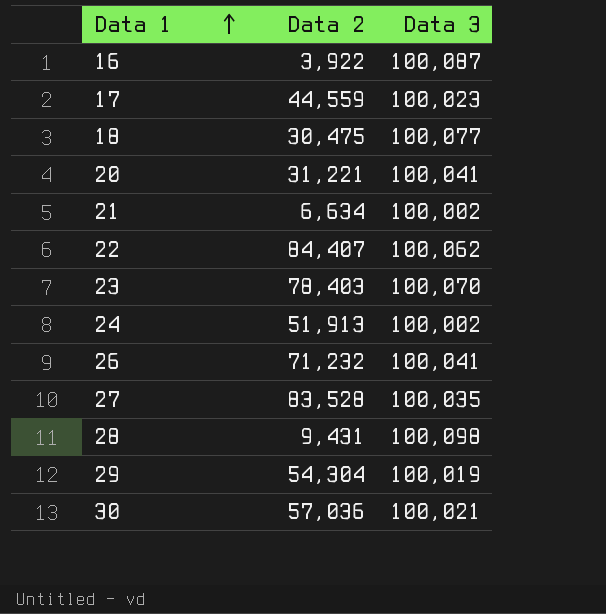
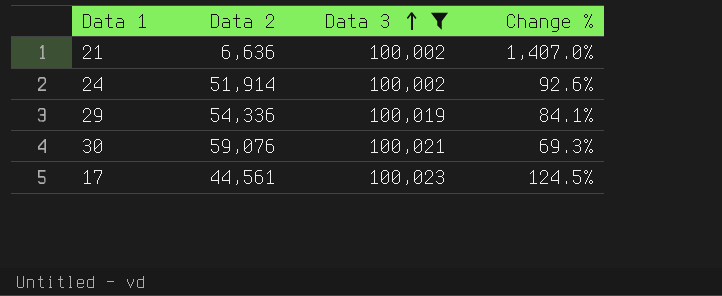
filter: none -> Data 3 <= 100,023
row order: Data 1 ascending -> Data 3 ascending
column Change % | formula: none -> ([Data 3] - [Data 2]) / [Data 2]
21 | Data 2: 6,634 -> 6,636
24 | Data 2: 51,913 -> 51,914
29 | Data 2: 54,304 -> 54,336
30 | Data 2: 57,036 -> 59,076
17 | Data 2: 44,559 -> 44,561

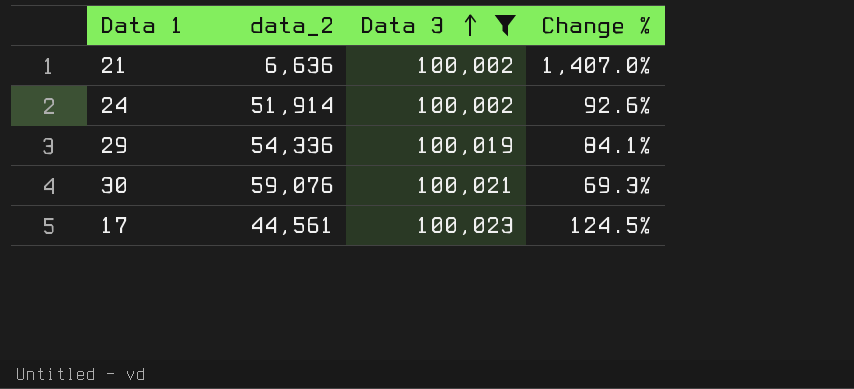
column name: Data 2 -> data_2

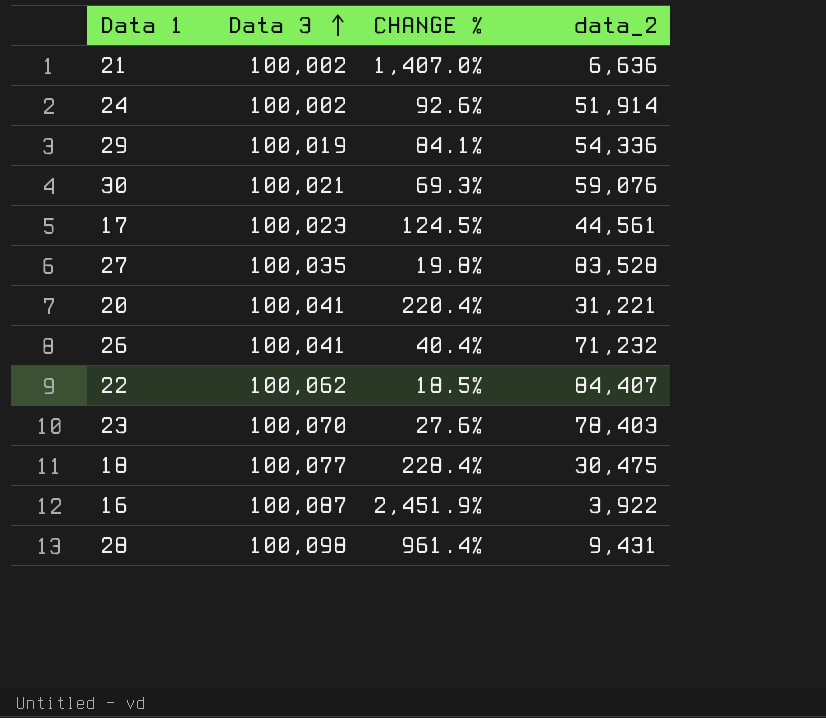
filter: Data 3 <= 100,023 -> none
column name: Change % -> CHANGE %
column data_2 | position: 2 -> 4

